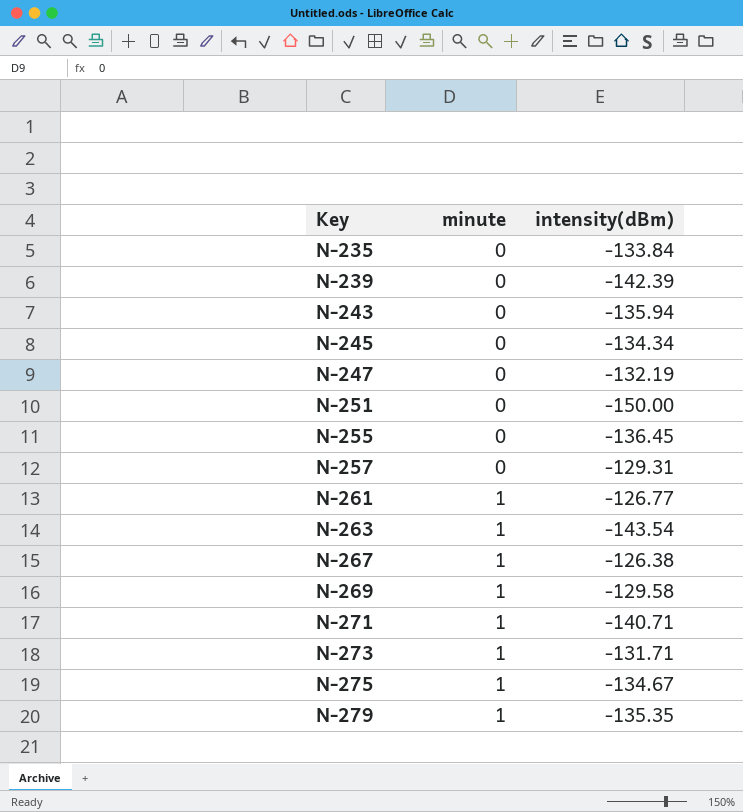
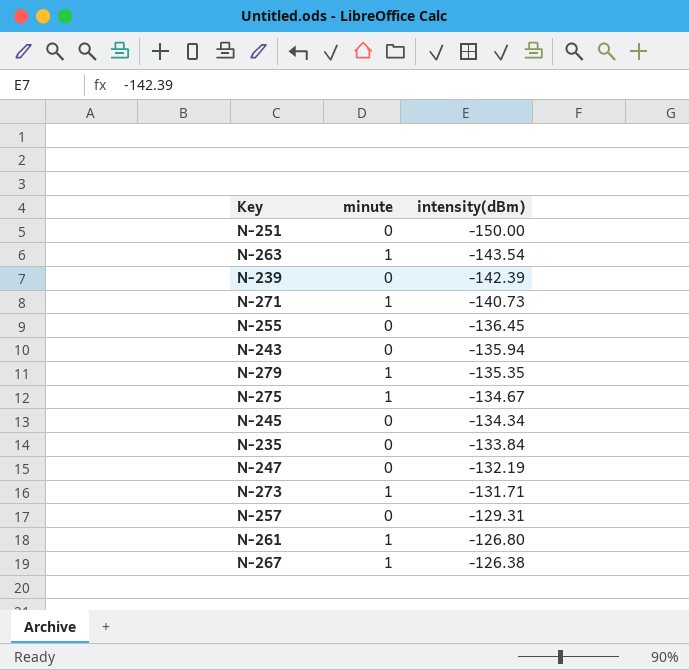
row order: Key ascending -> intensity(dBm) ascending
row N-269: 1 | -129.58 -> none
N-271 | intensity(dBm): -140.71 -> -140.73
N-261 | intensity(dBm): -126.77 -> -126.80

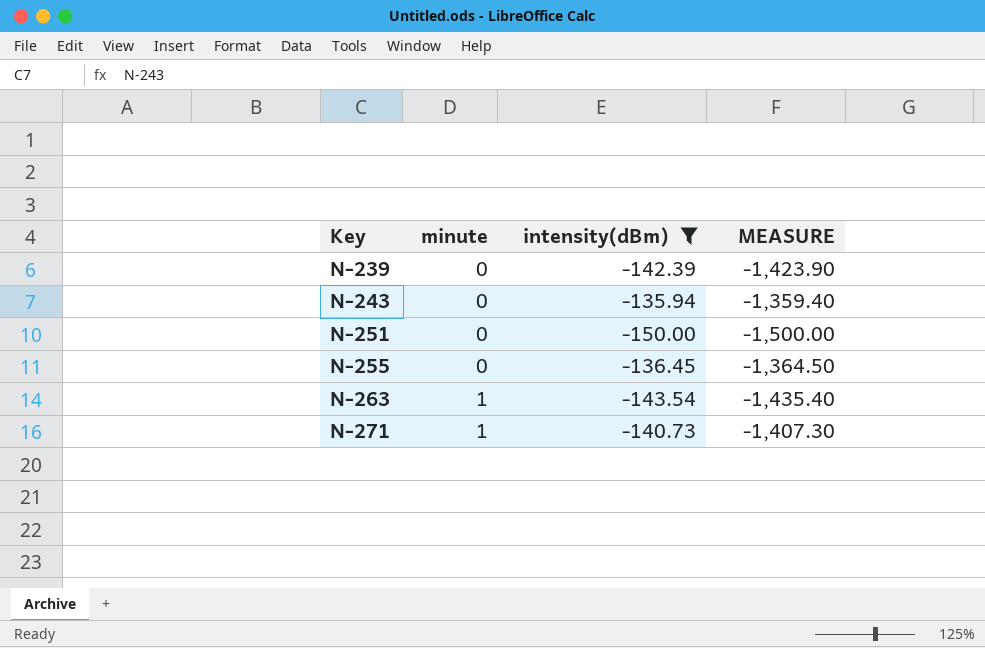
filter: none -> intensity(dBm) <= -135.94
row order: intensity(dBm) ascending -> Key ascending
column MEASURE | formula: none -> [intensity(dBm)] * 10

